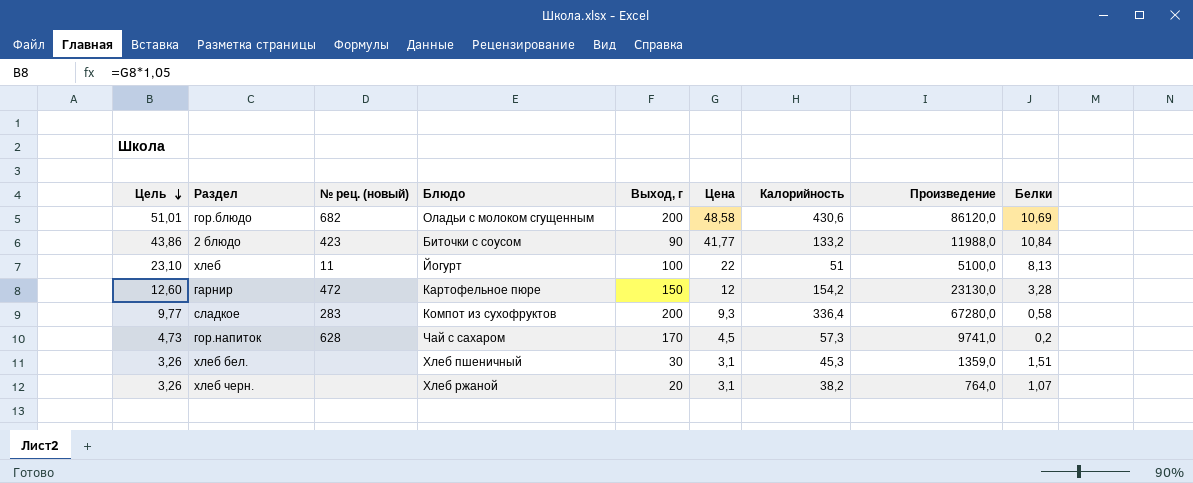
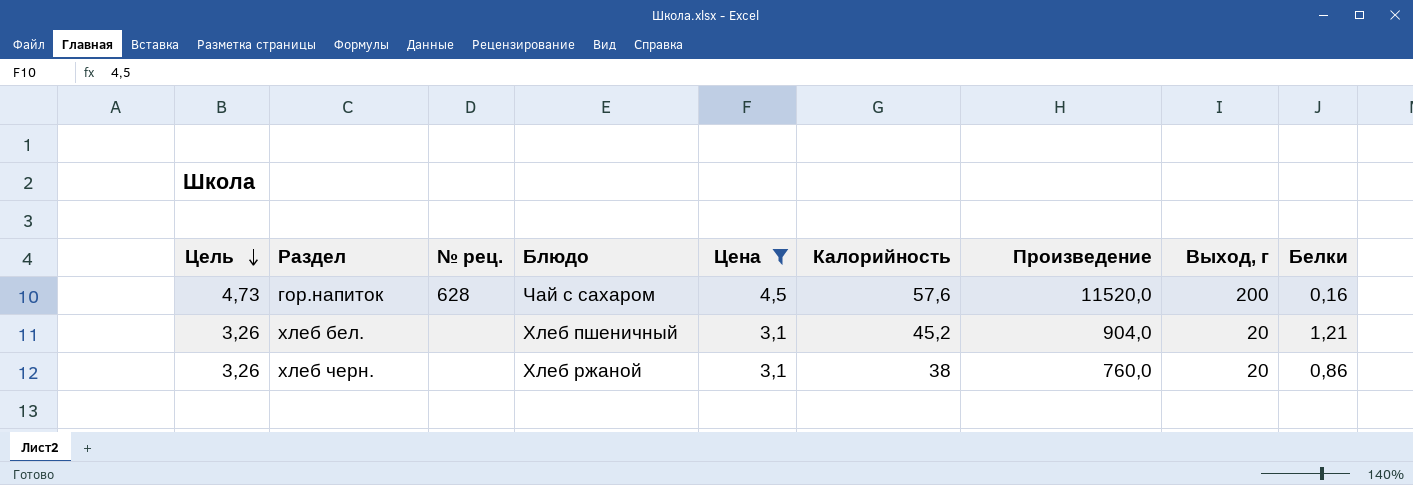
filter: none -> Цена <= 4,5
column name: № рец. (новый) -> № рец.
column Выход, г | position: 5 -> 8
гор.напиток | Калорийность: 57,3 -> 57,6
гор.напиток | Произведение: 9741,0 -> 11520,0
гор.напиток | Выход, г: 170 -> 200
гор.напиток | Белки: 0,2 -> 0,16
хлеб бел. | Калорийность: 45,3 -> 45,2
хлеб бел. | Произведение: 1359,0 -> 904,0
хлеб бел. | Выход, г: 30 -> 20
хлеб бел. | Белки: 1,51 -> 1,21
хлеб черн. | Калорийность: 38,2 -> 38
хлеб черн. | Произведение: 764,0 -> 760,0
хлеб черн. | Белки: 1,07 -> 0,86

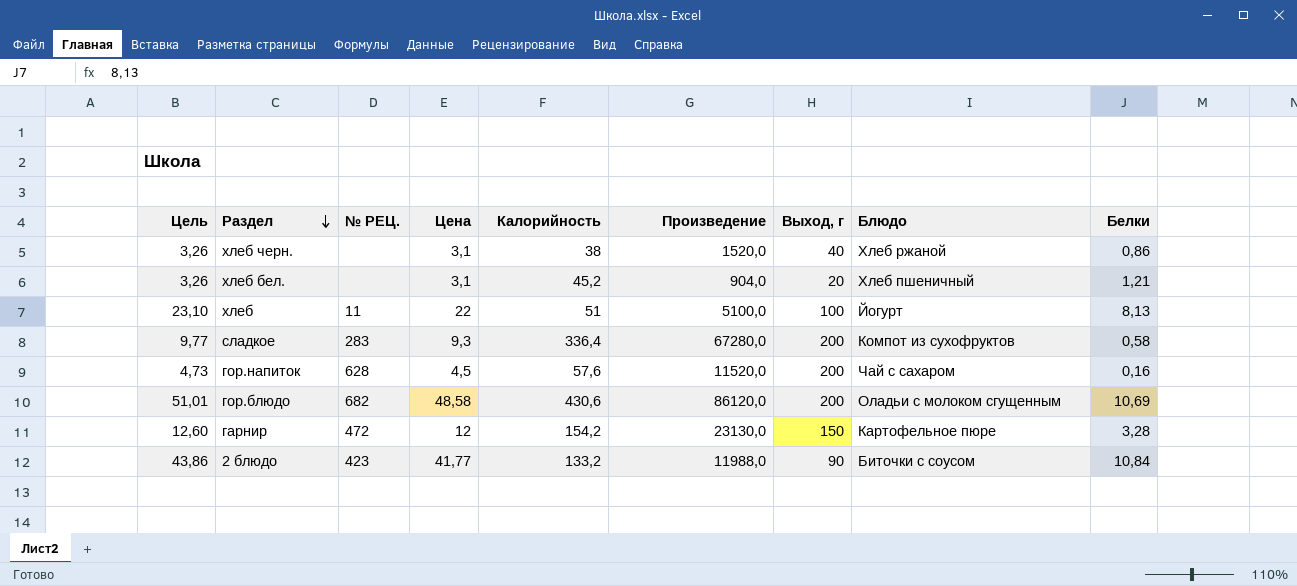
filter: Цена <= 4,5 -> none
row order: Цель descending -> Раздел descending
column name: № рец. -> № РЕЦ.
column Блюдо | position: 4 -> 8
хлеб черн. | Произведение: 760,0 -> 1520,0
хлеб черн. | Выход, г: 20 -> 40

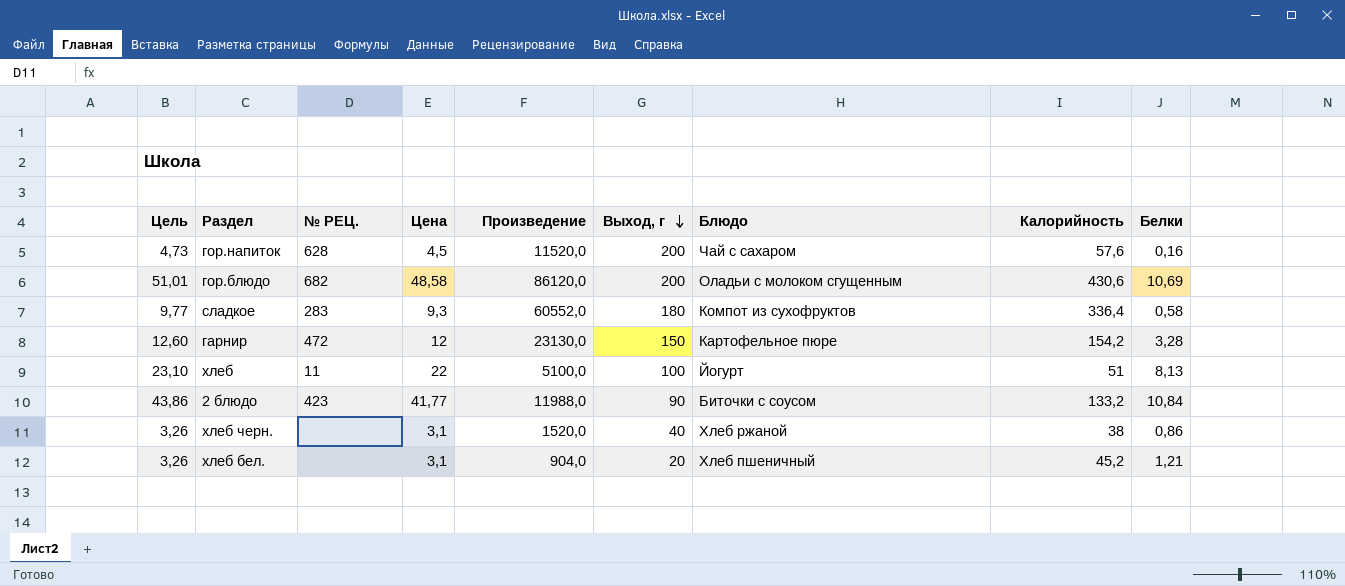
row order: Раздел descending -> Выход, г descending
column Калорийность | position: 5 -> 8
сладкое | Произведение: 67280,0 -> 60552,0
сладкое | Выход, г: 200 -> 180

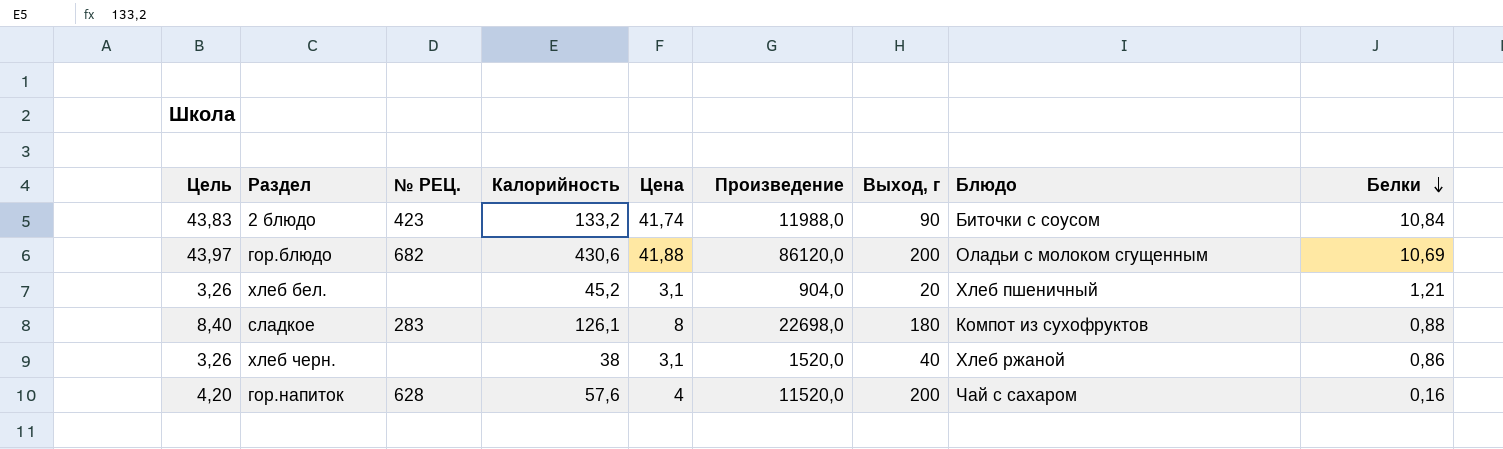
row order: Выход, г descending -> Белки descending
column Калорийность | position: 8 -> 4
row гарнир: 12,60 | 472 | 12 | 23130,0 | 150 | Картофельное пюре | 154,2 | 3,28 -> none
row хлеб: 23,10 | 11 | 22 | 5100,0 | 100 | Йогурт | 51 | 8,13 -> none
2 блюдо | Цель: 43,86 -> 43,83
2 блюдо | Цена: 41,77 -> 41,74
гор.блюдо | Цель: 51,01 -> 43,97
гор.блюдо | Цена: 48,58 -> 41,88
сладкое | Цель: 9,77 -> 8,40
сладкое | Калорийность: 336,4 -> 126,1
сладкое | Цена: 9,3 -> 8
сладкое | Произведение: 60552,0 -> 22698,0
сладкое | Белки: 0,58 -> 0,88
гор.напиток | Цель: 4,73 -> 4,20
гор.напиток | Цена: 4,5 -> 4

